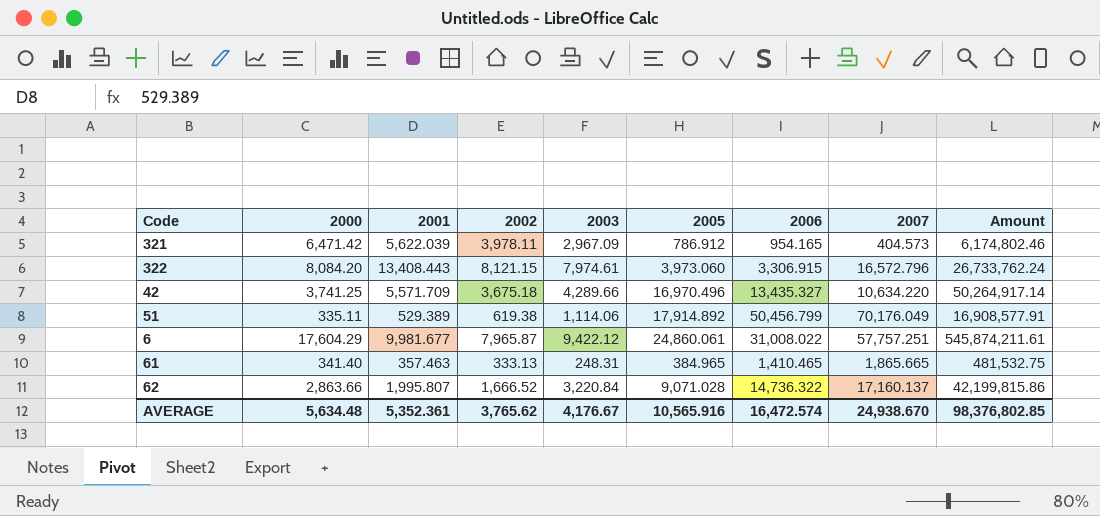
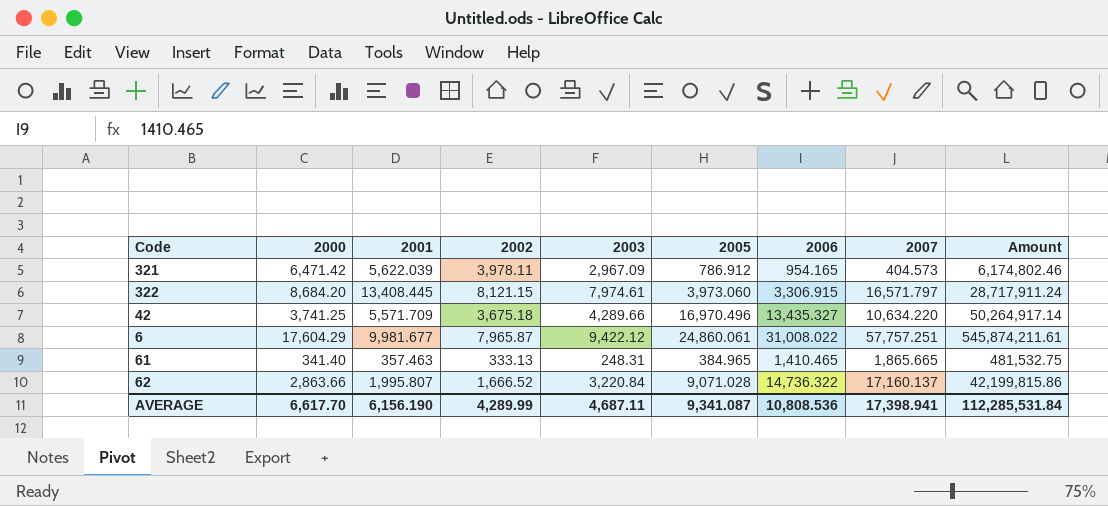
row 51: 335.11 | 529.389 | 619.38 | 1,114.06 | 17,914.892 | 50,456.799 | 70,176.049 | 16,908,577.91 -> none
322 | 2000: 8,084.20 -> 8,684.20
322 | 2001: 13,408.443 -> 13,408.445
322 | 2007: 16,572.796 -> 16,571.797
322 | Amount: 26,733,762.24 -> 28,717,911.24
AVERAGE | 2000: 5,634.48 -> 6,617.70
AVERAGE | 2001: 5,352.361 -> 6,156.190
AVERAGE | 2002: 3,765.62 -> 4,289.99
AVERAGE | 2003: 4,176.67 -> 4,687.11
AVERAGE | 2005: 10,565.916 -> 9,341.087
AVERAGE | 2006: 16,472.574 -> 10,808.536
AVERAGE | 2007: 24,938.670 -> 17,398.941
AVERAGE | Amount: 98,376,802.85 -> 112,285,531.84

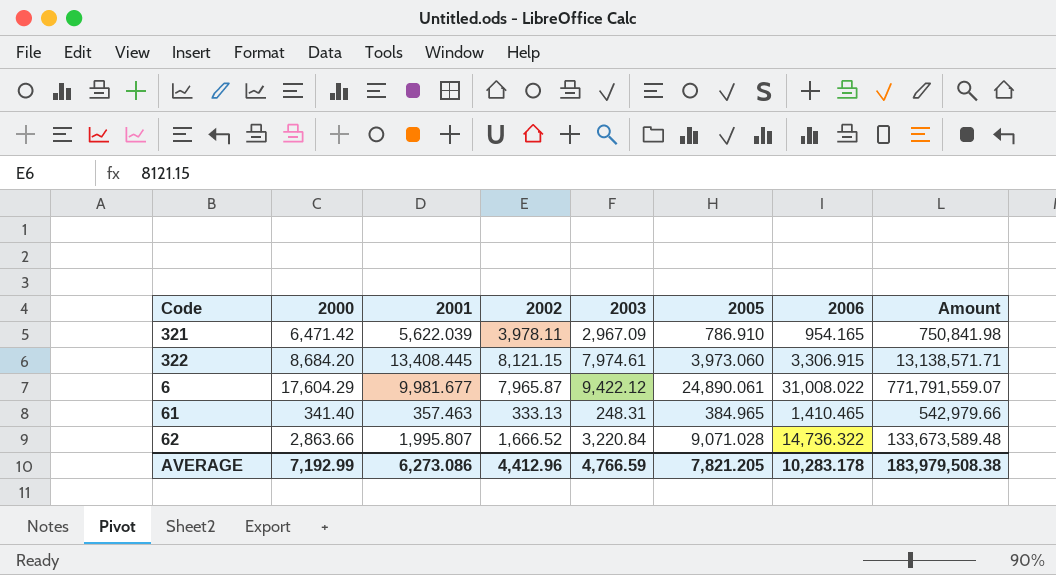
column 2007 | position: 8 -> none
column Amount | formula: [2000] * [2006] -> [2005] * [2006]
row 42: 3,741.25 | 5,571.709 | 3,675.18 | 4,289.66 | 16,970.496 | 13,435.327 | 10,634.220 | 50,264,917.14 -> none
321 | 2005: 786.912 -> 786.910
6 | 2005: 24,860.061 -> 24,890.061
AVERAGE | 2000: 6,617.70 -> 7,192.99
AVERAGE | 2001: 6,156.190 -> 6,273.086
AVERAGE | 2002: 4,289.99 -> 4,412.96
AVERAGE | 2003: 4,687.11 -> 4,766.59
AVERAGE | 2005: 9,341.087 -> 7,821.205
AVERAGE | 2006: 10,808.536 -> 10,283.178
AVERAGE | Amount: 112,285,531.84 -> 183,979,508.38

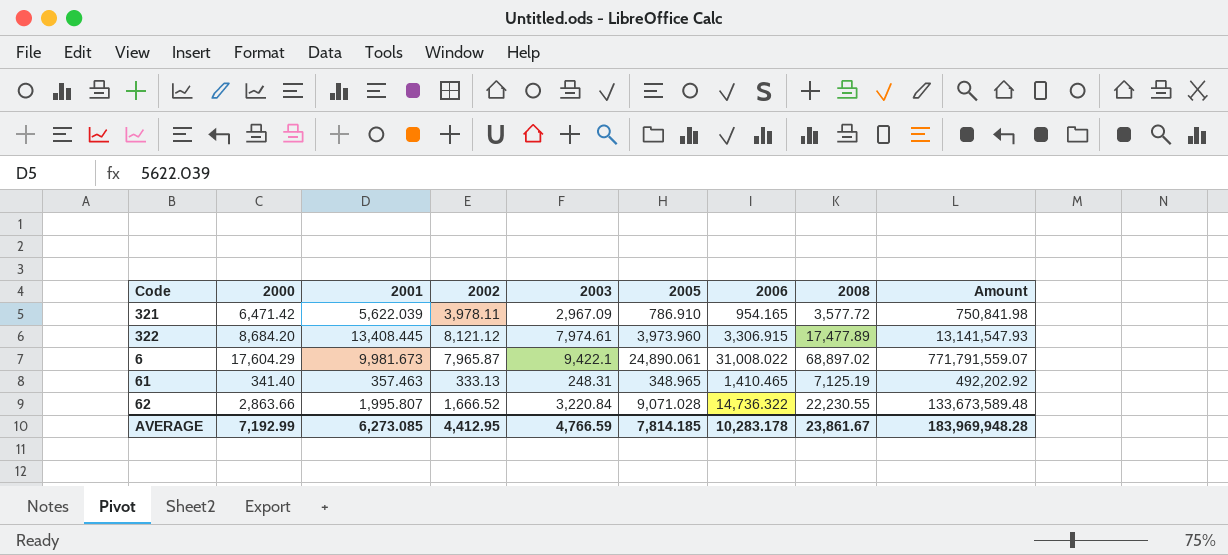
column 2008 | position: none -> 8
322 | 2002: 8,121.15 -> 8,121.12
322 | 2005: 3,973.060 -> 3,973.960
322 | Amount: 13,138,571.71 -> 13,141,547.93
6 | 2001: 9,981.677 -> 9,981.673
6 | 2003: 9,422.12 -> 9,422.1
61 | 2005: 384.965 -> 348.965
61 | Amount: 542,979.66 -> 492,202.92
AVERAGE | 2001: 6,273.086 -> 6,273.085
AVERAGE | 2002: 4,412.96 -> 4,412.95
AVERAGE | 2005: 7,821.205 -> 7,814.185
AVERAGE | Amount: 183,979,508.38 -> 183,969,948.28

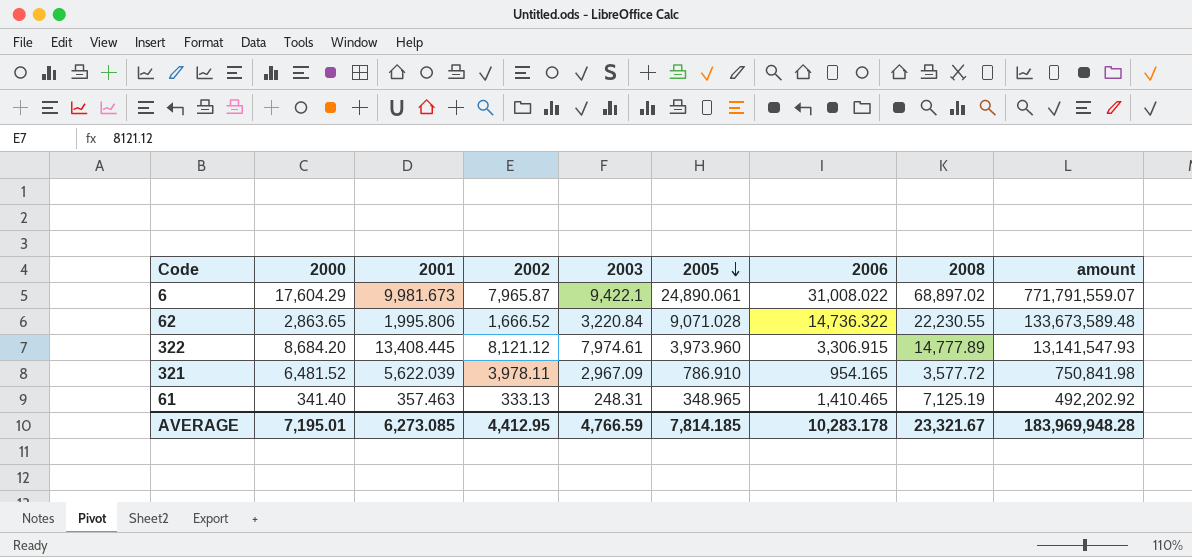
row order: none -> 2005 descending
column name: Amount -> amount
62 | 2000: 2,863.66 -> 2,863.65
62 | 2001: 1,995.807 -> 1,995.806
322 | 2008: 17,477.89 -> 14,777.89
321 | 2000: 6,471.42 -> 6,481.52
AVERAGE | 2000: 7,192.99 -> 7,195.01
AVERAGE | 2008: 23,861.67 -> 23,321.67

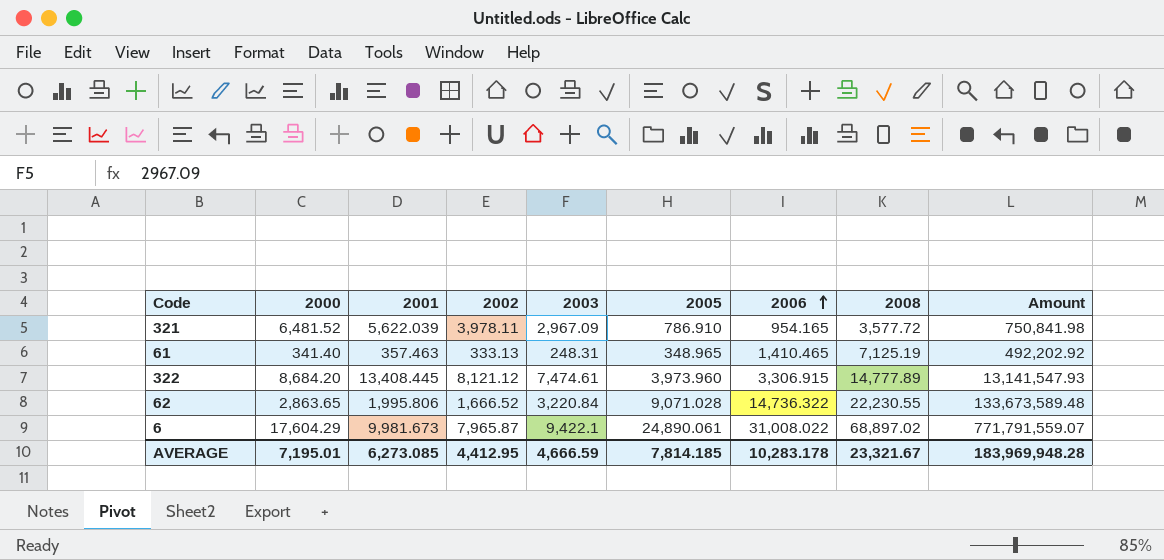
row order: 2005 descending -> 2006 ascending
column name: amount -> Amount
322 | 2003: 7,974.61 -> 7,474.61
AVERAGE | 2003: 4,766.59 -> 4,666.59

